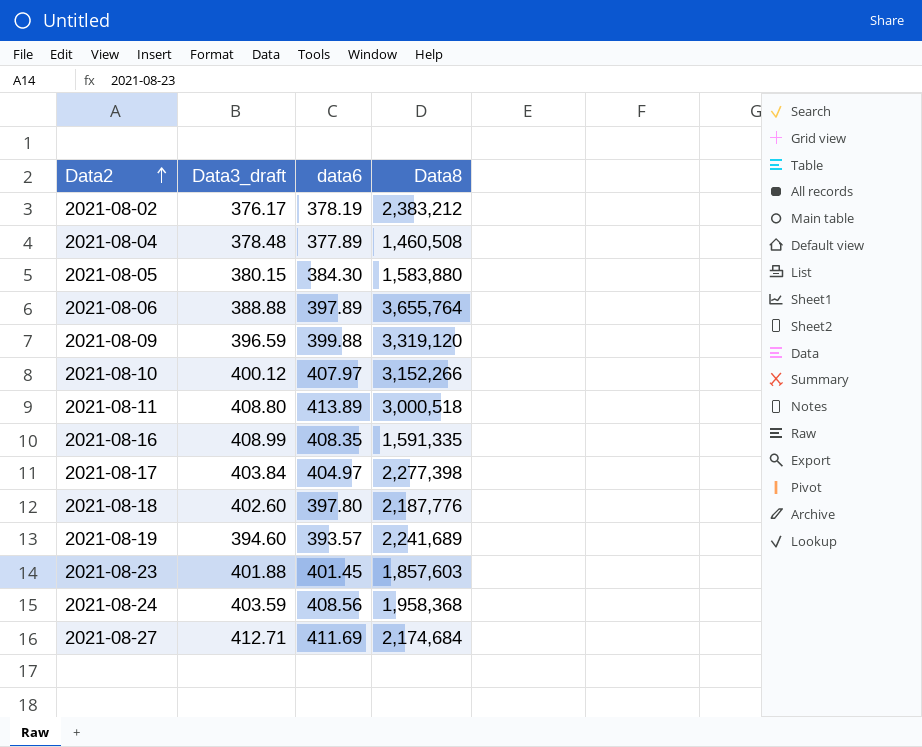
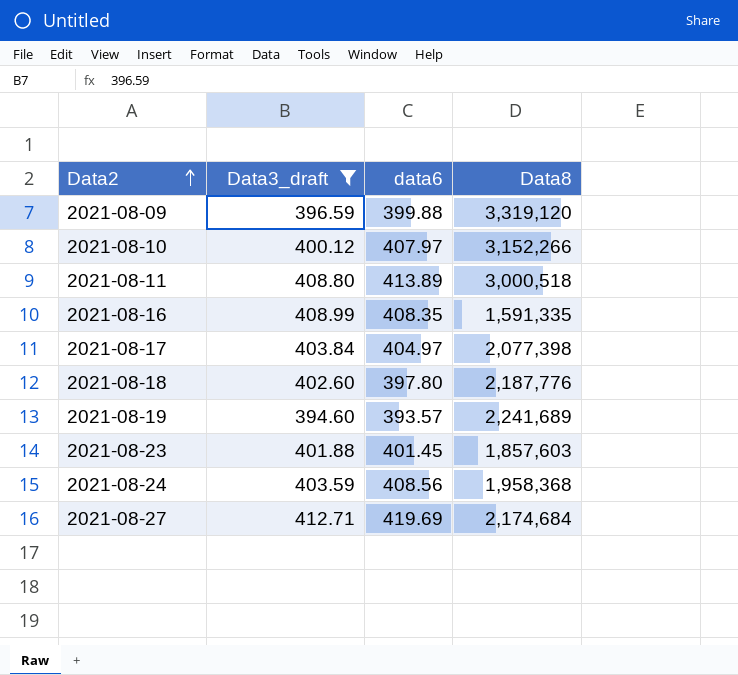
filter: none -> Data3_draft >= 394.60
2021-08-17 | Data8: 2,277,398 -> 2,077,398
2021-08-27 | data6: 411.69 -> 419.69

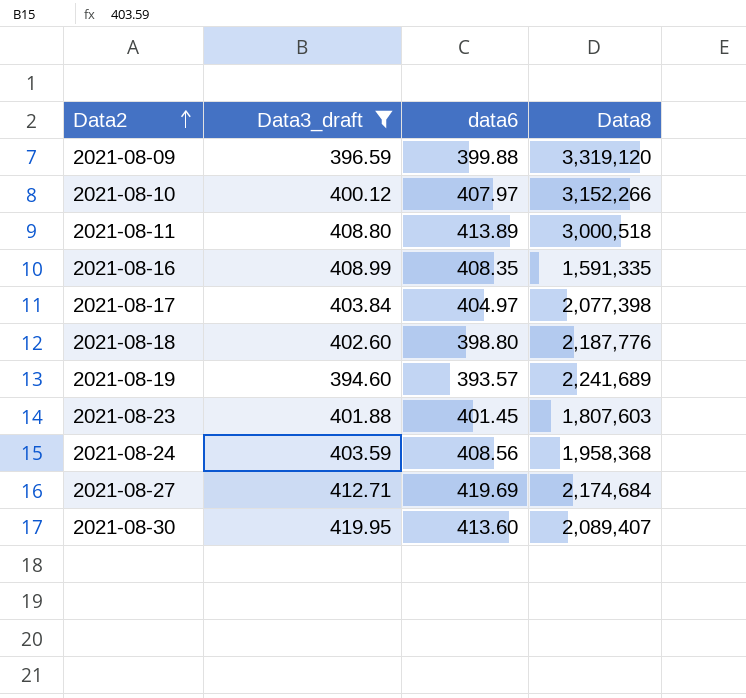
2021-08-18 | data6: 397.80 -> 398.80
2021-08-23 | Data8: 1,857,603 -> 1,807,603
row 2021-08-30: none -> 419.95 | 413.60 | 2,089,407

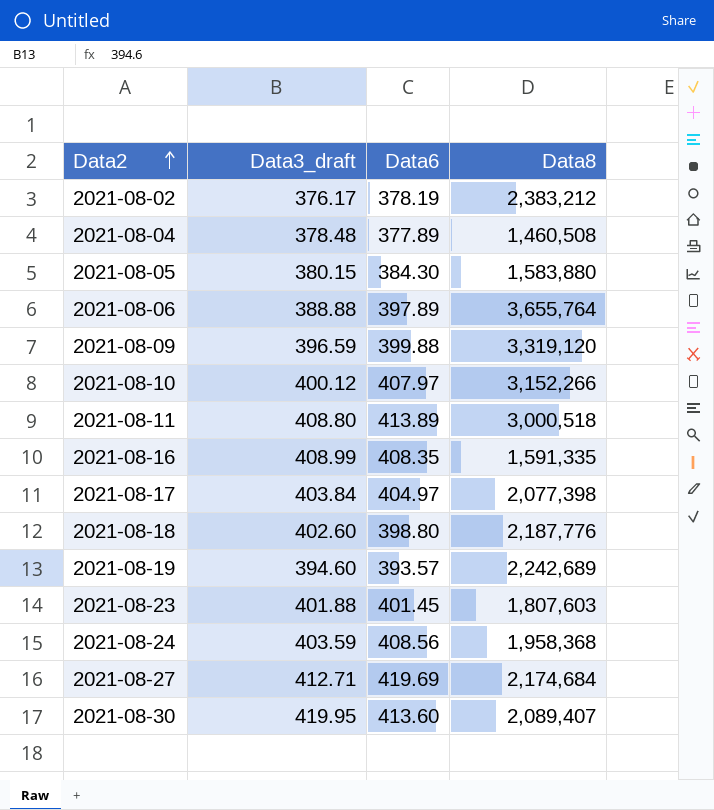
filter: Data3_draft >= 394.60 -> none
column name: data6 -> Data6
2021-08-19 | Data8: 2,241,689 -> 2,242,689

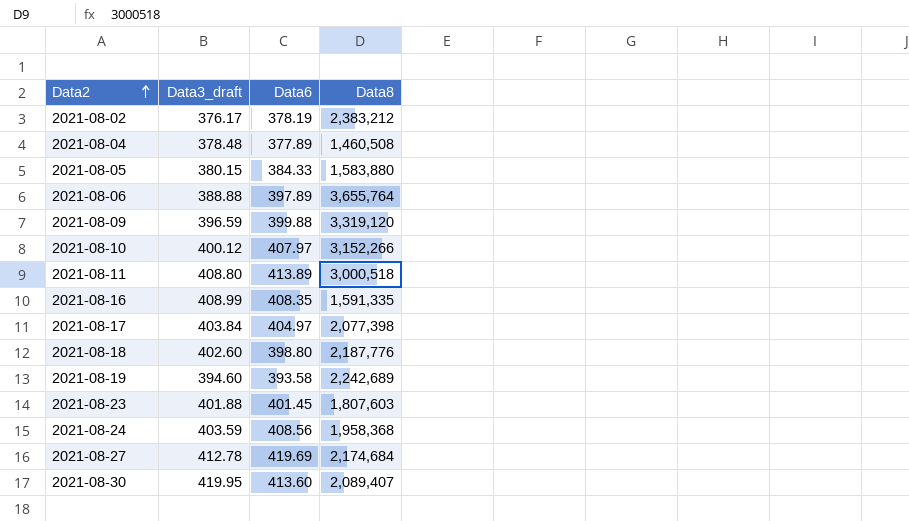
2021-08-05 | Data6: 384.30 -> 384.33
2021-08-19 | Data6: 393.57 -> 393.58
2021-08-27 | Data3_draft: 412.71 -> 412.78

